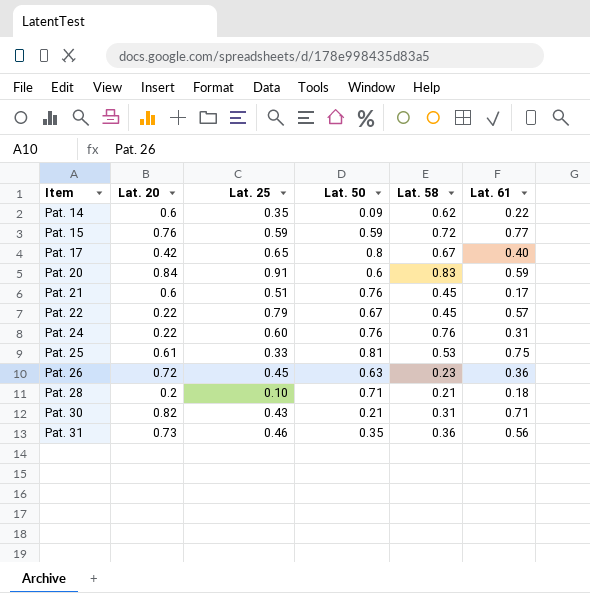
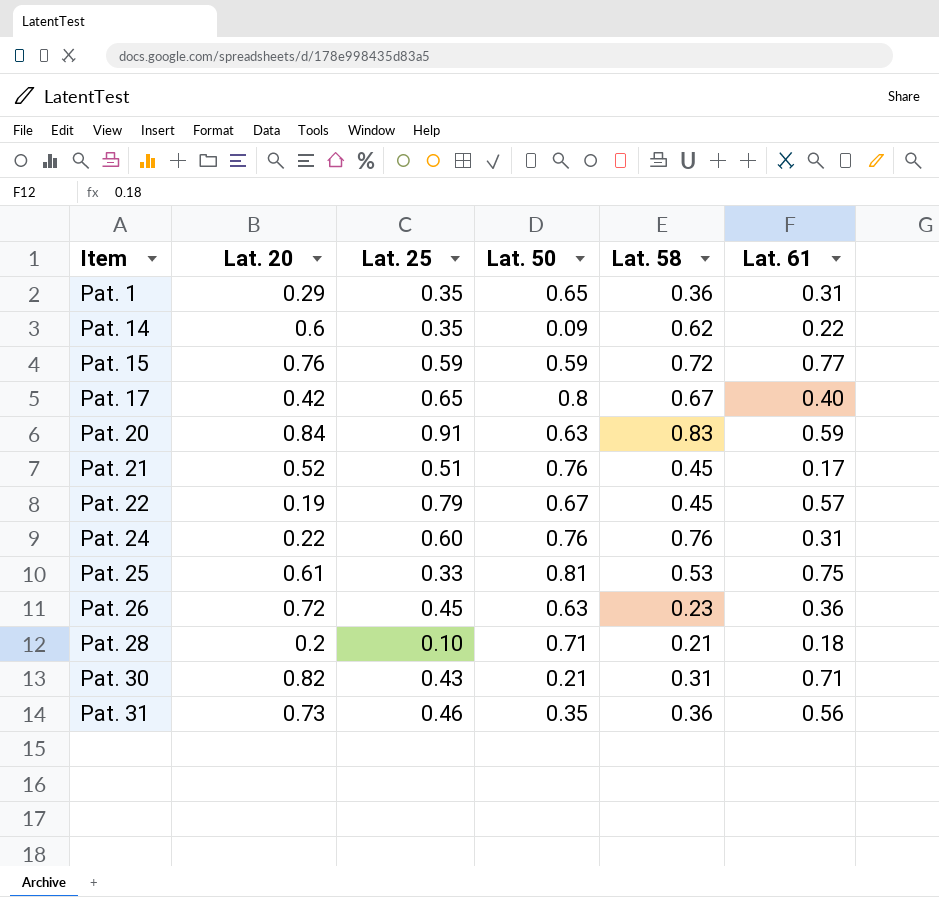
row Pat. 1: none -> 0.29 | 0.35 | 0.65 | 0.36 | 0.31
Pat. 20 | Lat. 50: 0.6 -> 0.63
Pat. 21 | Lat. 20: 0.6 -> 0.52
Pat. 22 | Lat. 20: 0.22 -> 0.19

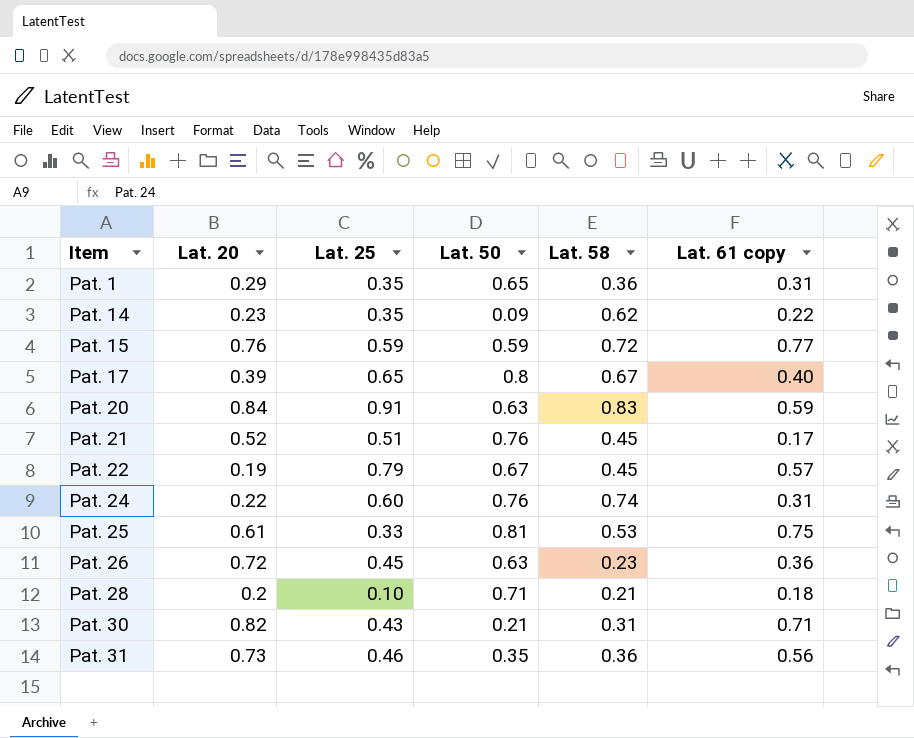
column name: Lat. 61 -> Lat. 61 copy
Pat. 14 | Lat. 20: 0.6 -> 0.23
Pat. 17 | Lat. 20: 0.42 -> 0.39
Pat. 24 | Lat. 58: 0.76 -> 0.74

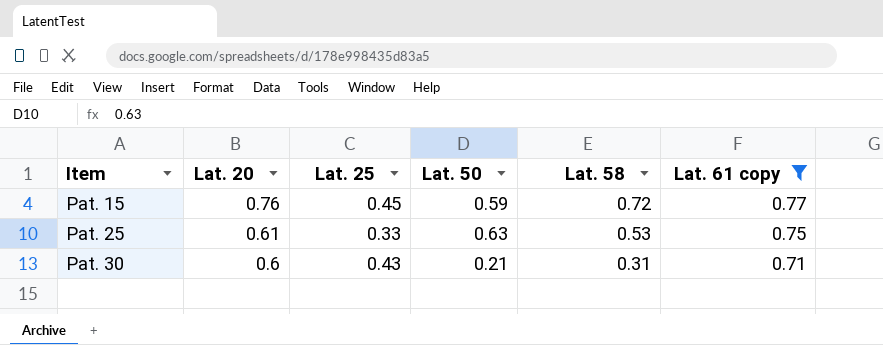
filter: none -> Lat. 61 copy >= 0.71
Pat. 15 | Lat. 25: 0.59 -> 0.45
Pat. 25 | Lat. 50: 0.81 -> 0.63
Pat. 30 | Lat. 20: 0.82 -> 0.6

